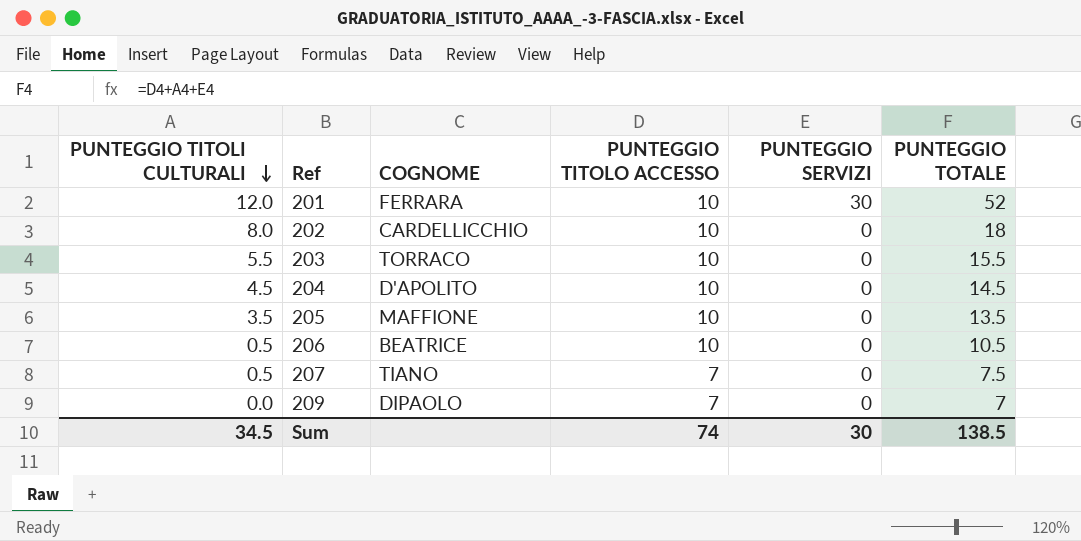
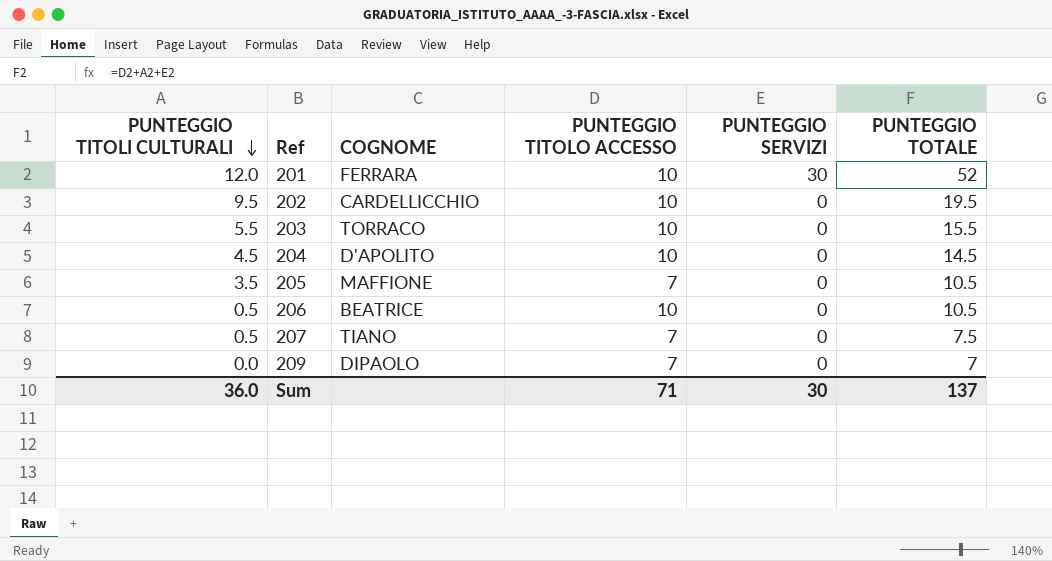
202 | PUNTEGGIO TITOLI CULTURALI: 8.0 -> 9.5
202 | PUNTEGGIO TOTALE: 18 -> 19.5
205 | PUNTEGGIO TITOLO ACCESSO: 10 -> 7
205 | PUNTEGGIO TOTALE: 13.5 -> 10.5
Sum | PUNTEGGIO TITOLI CULTURALI: 34.5 -> 36.0
Sum | PUNTEGGIO TITOLO ACCESSO: 74 -> 71
Sum | PUNTEGGIO TOTALE: 138.5 -> 137

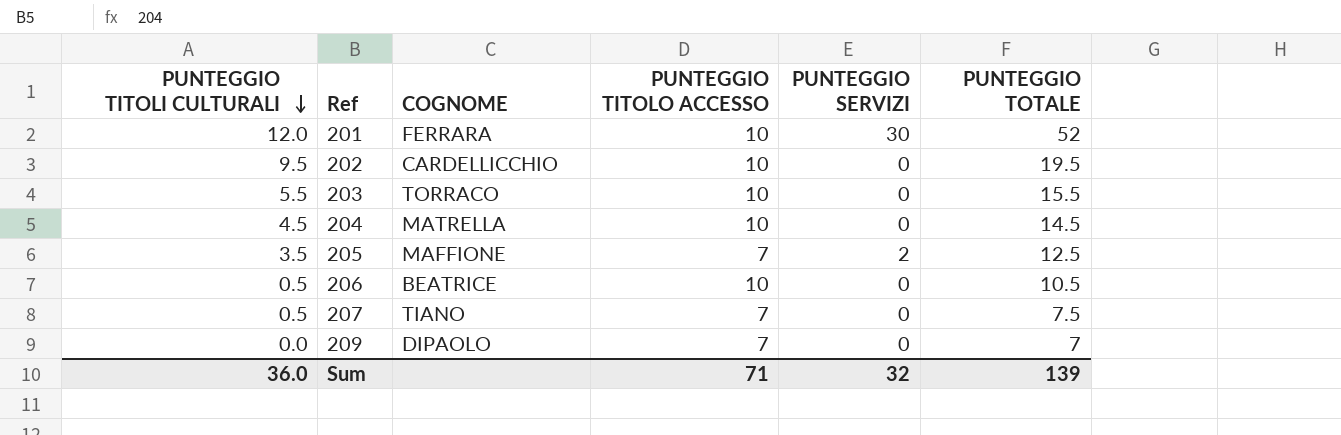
204 | COGNOME: D'APOLITO -> MATRELLA
205 | PUNTEGGIO SERVIZI: 0 -> 2
205 | PUNTEGGIO TOTALE: 10.5 -> 12.5
Sum | PUNTEGGIO SERVIZI: 30 -> 32
Sum | PUNTEGGIO TOTALE: 137 -> 139

